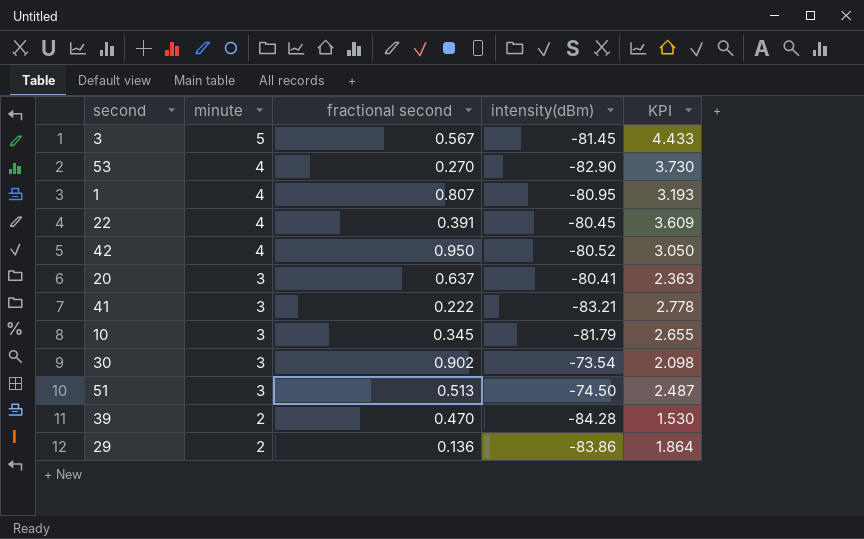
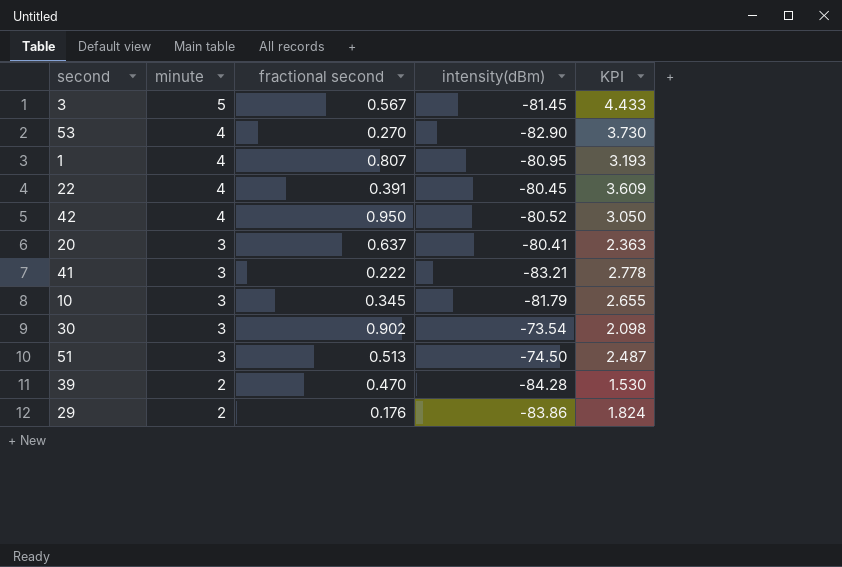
29 | fractional second: 0.136 -> 0.176
29 | KPI: 1.864 -> 1.824

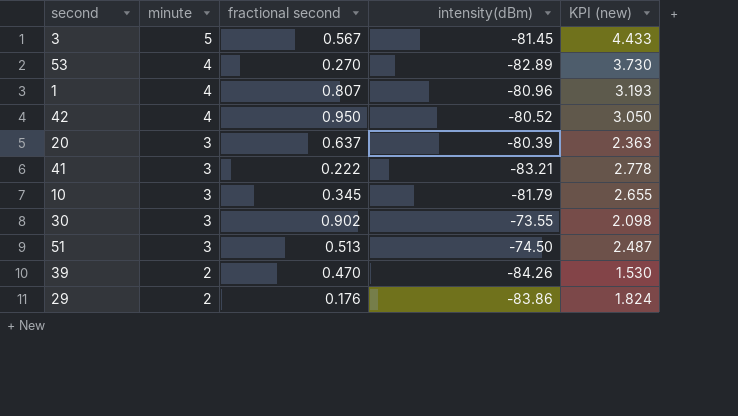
column name: KPI -> KPI (new)
row 22: 4 | 0.391 | -80.45 | 3.609 -> none
53 | intensity(dBm): -82.90 -> -82.89
1 | intensity(dBm): -80.95 -> -80.96
20 | intensity(dBm): -80.41 -> -80.39
30 | intensity(dBm): -73.54 -> -73.55
39 | intensity(dBm): -84.28 -> -84.26

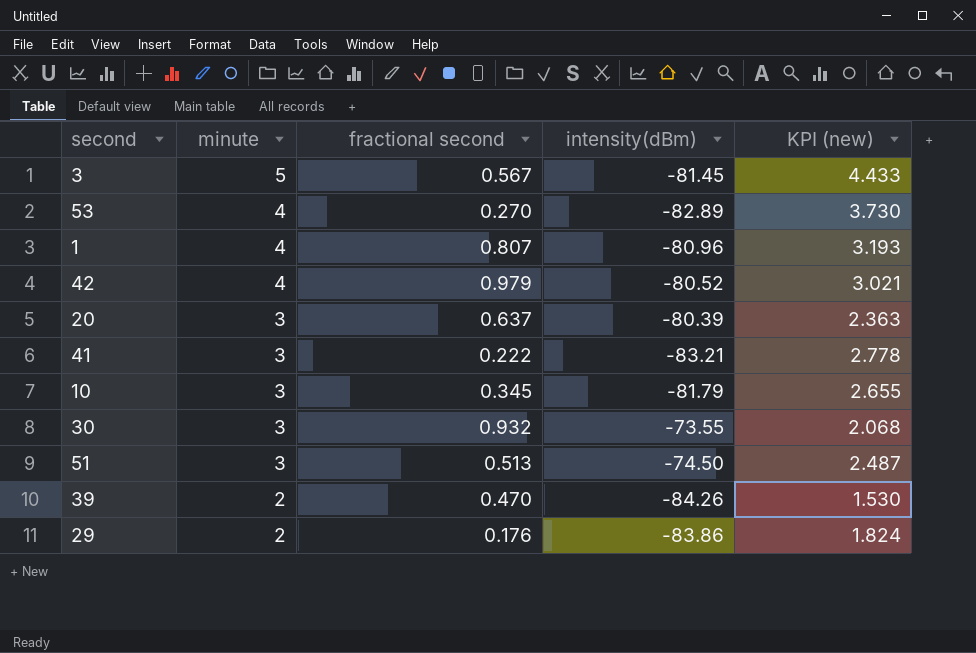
42 | fractional second: 0.950 -> 0.979
42 | KPI (new): 3.050 -> 3.021
30 | fractional second: 0.902 -> 0.932
30 | KPI (new): 2.098 -> 2.068

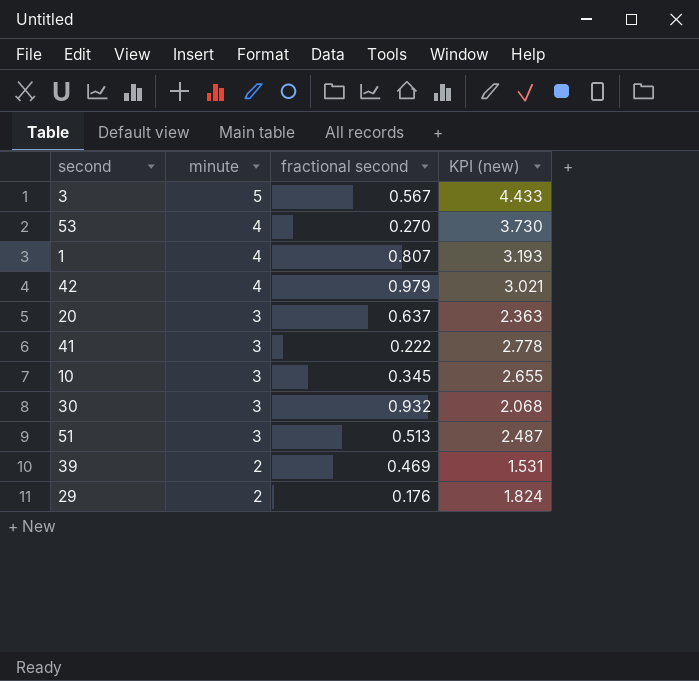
column intensity(dBm) | position: 4 -> none
39 | fractional second: 0.470 -> 0.469
39 | KPI (new): 1.530 -> 1.531

